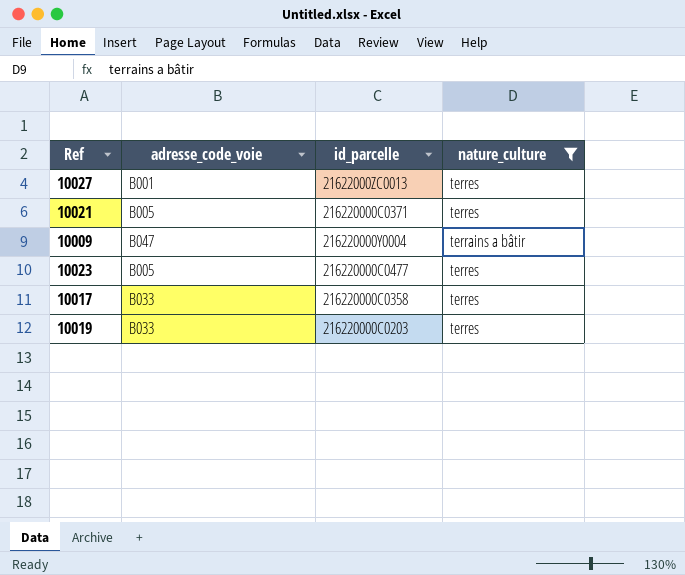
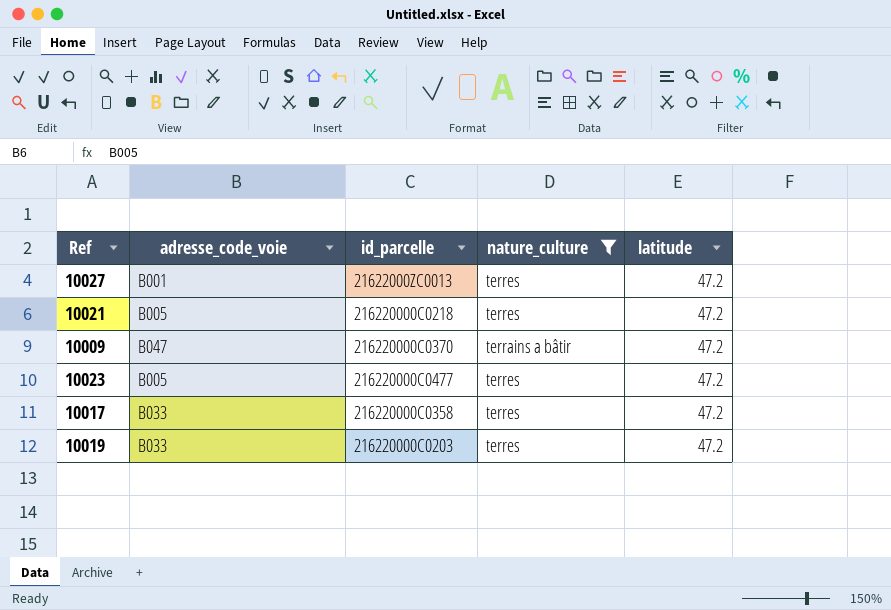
column latitude | position: none -> 5
10021 | id_parcelle: 216220000C0371 -> 216220000C0218
10009 | id_parcelle: 216220000Y0004 -> 216220000C0370

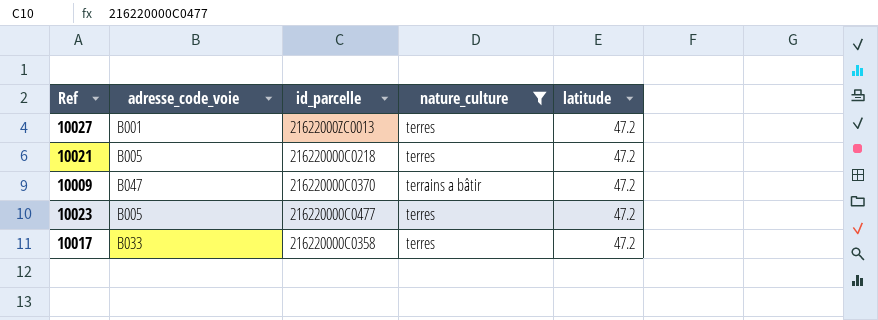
row 10019: B033 | 216220000C0203 | terres | 47.2 -> none

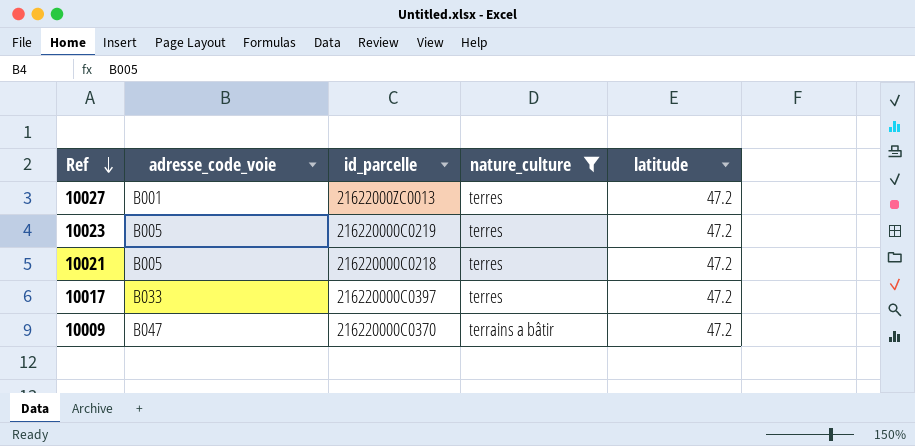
row order: none -> Ref descending
10023 | id_parcelle: 216220000C0477 -> 216220000C0219
10017 | id_parcelle: 216220000C0358 -> 216220000C0397

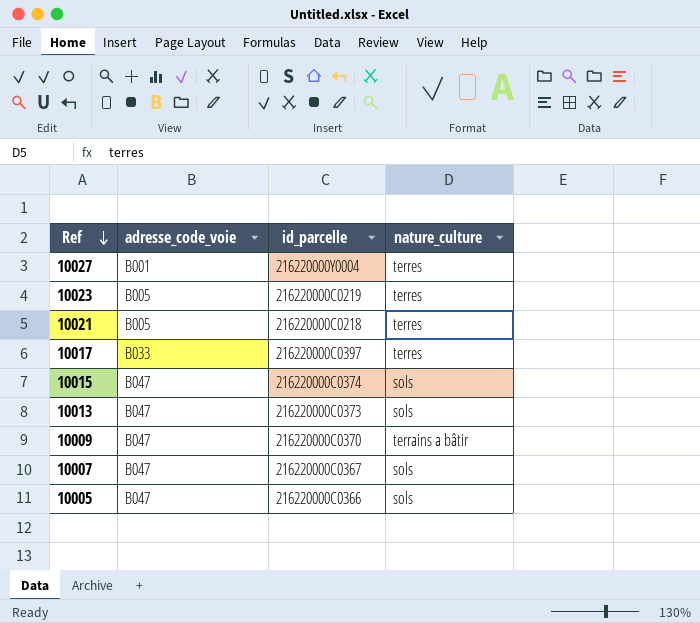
filter: nature_culture != sols -> none
column latitude | position: 5 -> none
10027 | id_parcelle: 21622000ZC0013 -> 216220000Y0004

